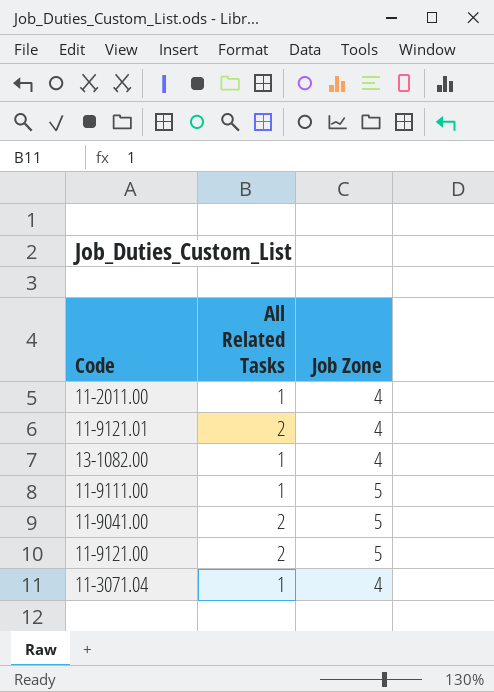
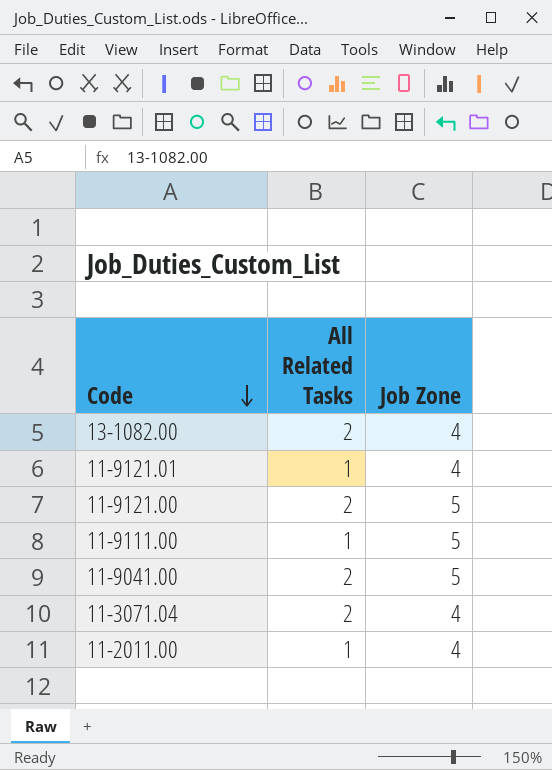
row order: none -> Code descending
13-1082.00 | All Related Tasks: 1 -> 2
11-9121.01 | All Related Tasks: 2 -> 1
11-3071.04 | All Related Tasks: 1 -> 2

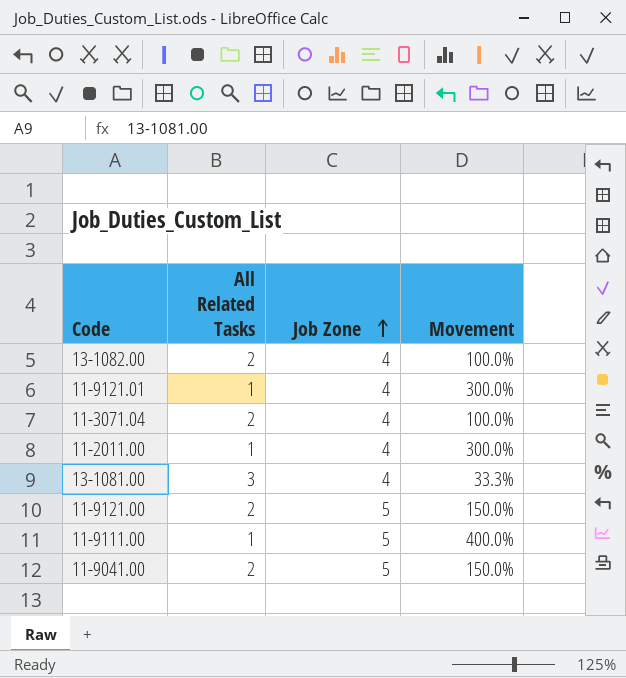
row order: Code descending -> Job Zone ascending
column Movement | formula: none -> ([Job Zone] - [All Related Tasks]) / [All Related Tasks]
row 13-1081.00: none -> 3 | 4 | 33.3%

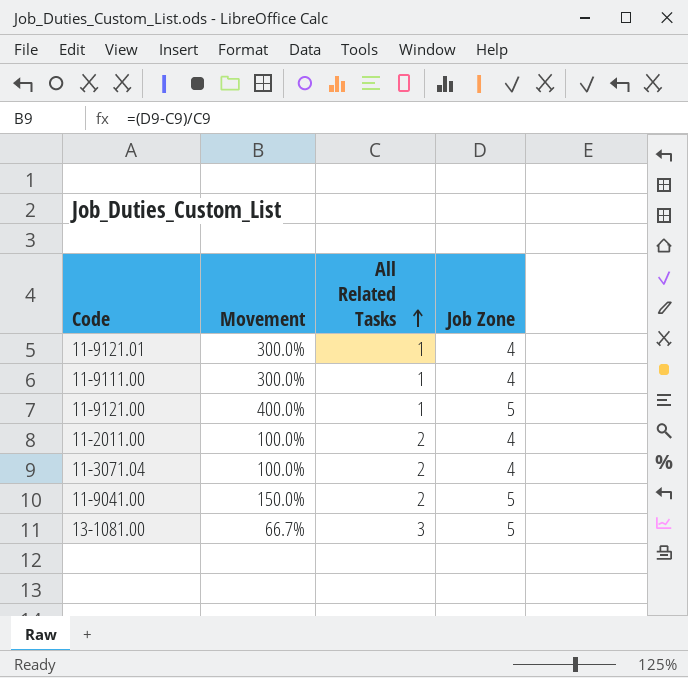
row order: Job Zone ascending -> All Related Tasks ascending
column Movement | position: 4 -> 2
row 13-1082.00: 2 | 4 | 100.0% -> none
11-9111.00 | Movement: 400.0% -> 300.0%
11-9111.00 | Job Zone: 5 -> 4
11-9121.00 | Movement: 150.0% -> 400.0%
11-9121.00 | All Related Tasks: 2 -> 1
11-2011.00 | Movement: 300.0% -> 100.0%
11-2011.00 | All Related Tasks: 1 -> 2
13-1081.00 | Movement: 33.3% -> 66.7%
13-1081.00 | Job Zone: 4 -> 5

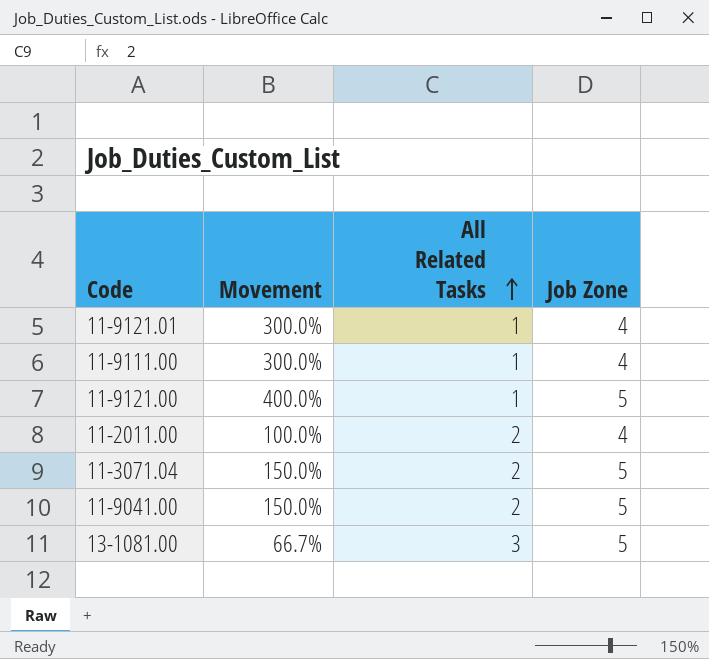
11-3071.04 | Movement: 100.0% -> 150.0%
11-3071.04 | Job Zone: 4 -> 5

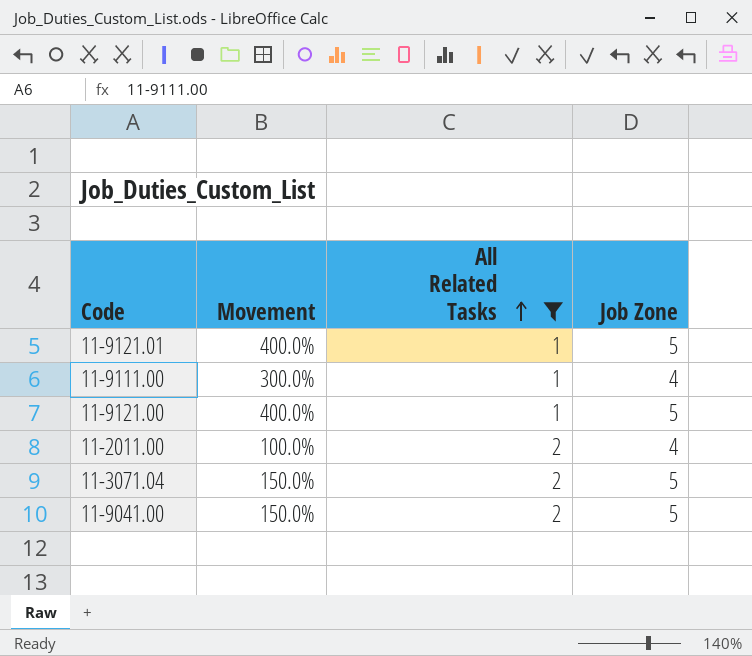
filter: none -> All Related Tasks != 3
11-9121.01 | Movement: 300.0% -> 400.0%
11-9121.01 | Job Zone: 4 -> 5

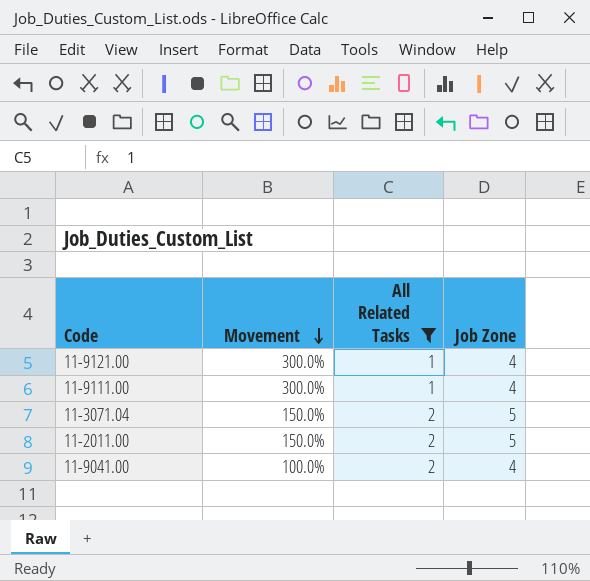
row order: All Related Tasks ascending -> Movement descending
row 11-9121.01: 400.0% | 1 | 5 -> none
11-9121.00 | Movement: 400.0% -> 300.0%
11-9121.00 | Job Zone: 5 -> 4
11-2011.00 | Movement: 100.0% -> 150.0%
11-2011.00 | Job Zone: 4 -> 5
11-9041.00 | Movement: 150.0% -> 100.0%
11-9041.00 | Job Zone: 5 -> 4

